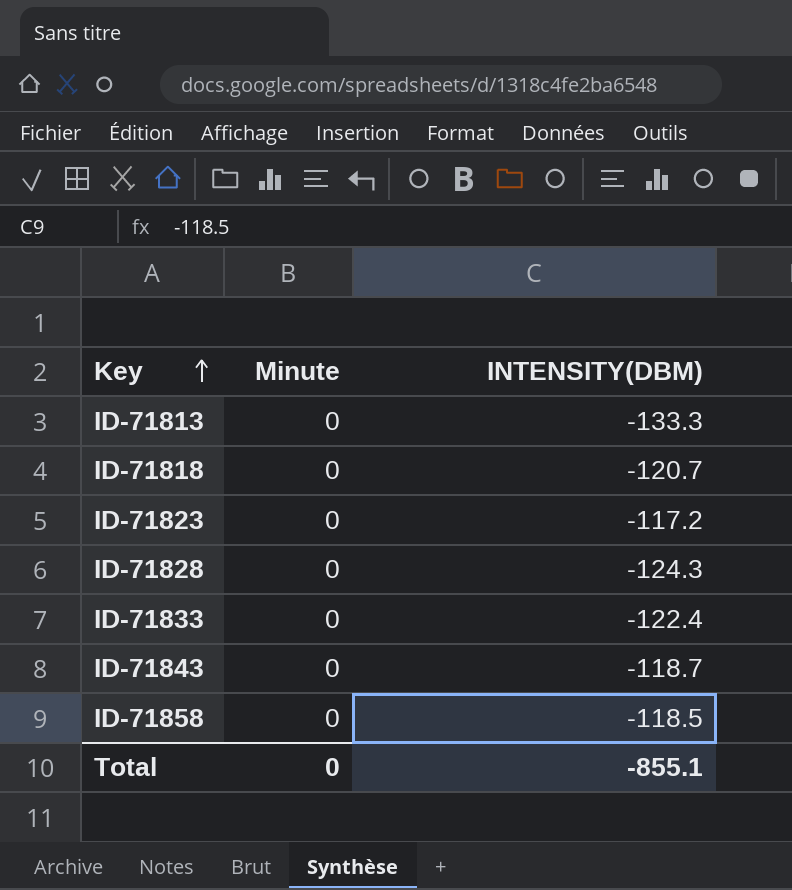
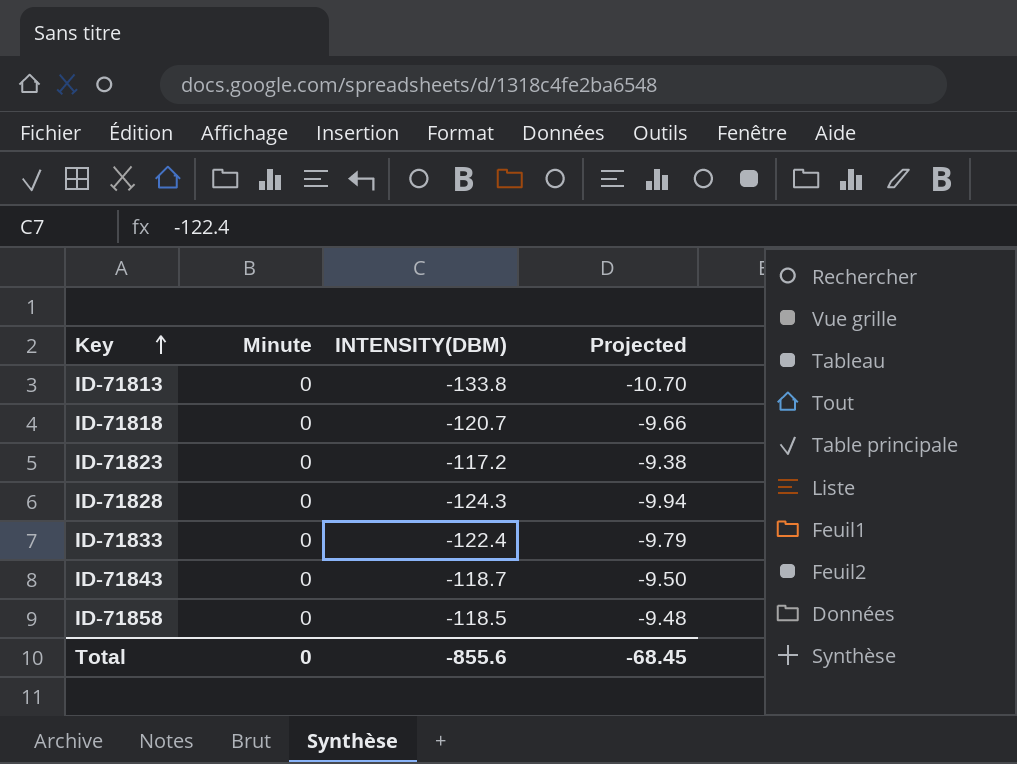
column Projected | formula: none -> [INTENSITY(DBM)] * 0.08
ID-71813 | INTENSITY(DBM): -133.3 -> -133.8
Total | INTENSITY(DBM): -855.1 -> -855.6

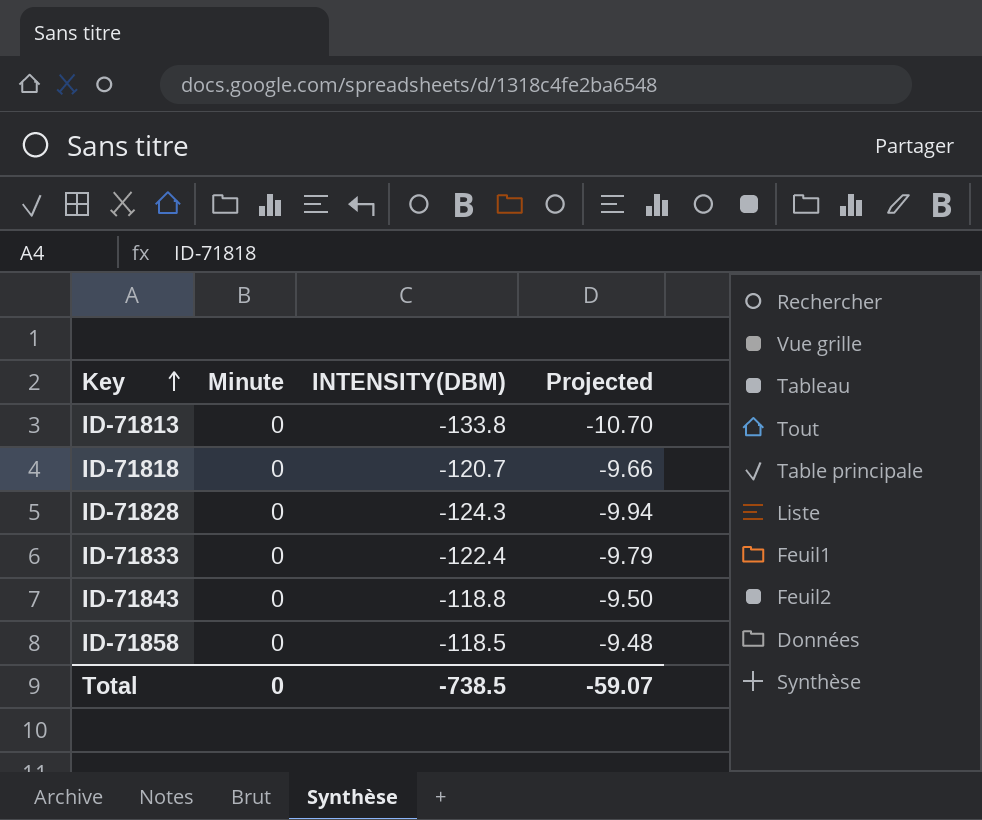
row ID-71823: 0 | -117.2 | -9.38 -> none
ID-71843 | INTENSITY(DBM): -118.7 -> -118.8
Total | INTENSITY(DBM): -855.6 -> -738.5
Total | Projected: -68.45 -> -59.07

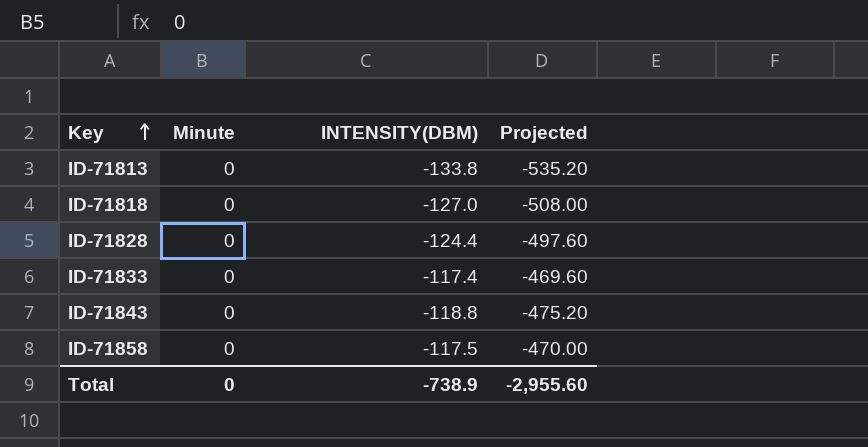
column Projected | formula: [INTENSITY(DBM)] * 0.08 -> [INTENSITY(DBM)] * 4
ID-71818 | INTENSITY(DBM): -120.7 -> -127.0
ID-71828 | INTENSITY(DBM): -124.3 -> -124.4
ID-71833 | INTENSITY(DBM): -122.4 -> -117.4
ID-71858 | INTENSITY(DBM): -118.5 -> -117.5
Total | INTENSITY(DBM): -738.5 -> -738.9
Total | Projected: -59.07 -> -2,955.60

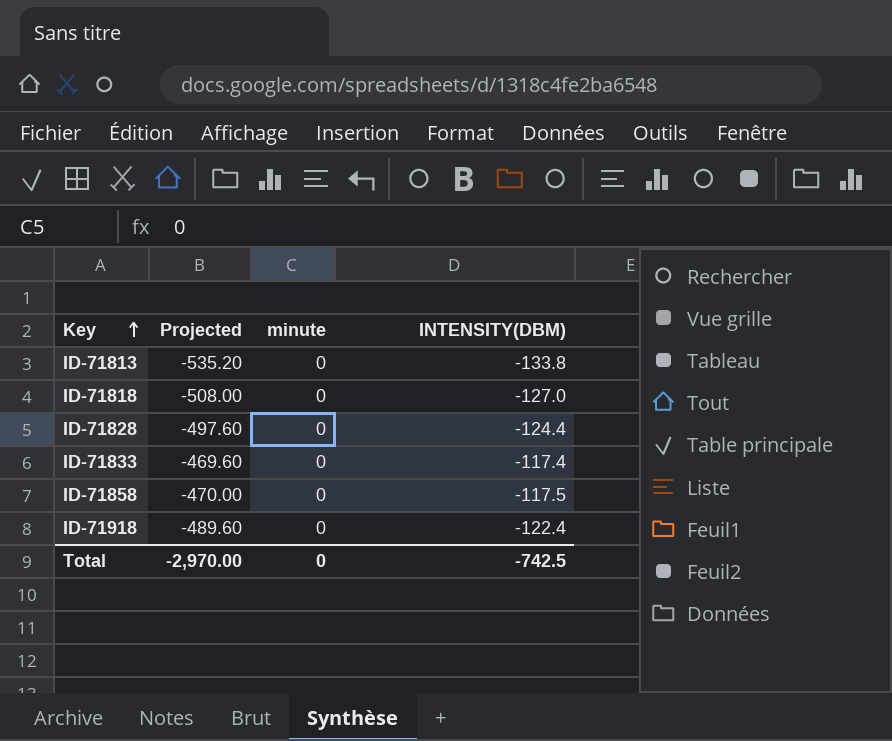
column Projected | position: 4 -> 2
column name: Minute -> minute
row ID-71843: 0 | -118.8 | -475.20 -> none
row ID-71918: none -> -489.60 | 0 | -122.4
Total | Projected: -2,955.60 -> -2,970.00
Total | INTENSITY(DBM): -738.9 -> -742.5

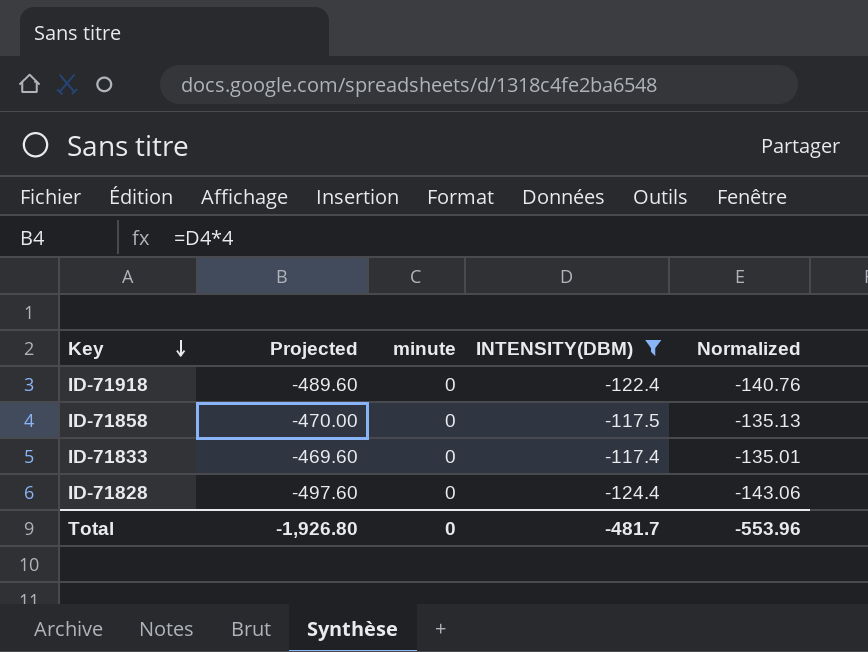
filter: none -> INTENSITY(DBM) >= -124.4
row order: Key ascending -> Key descending
column Normalized | formula: none -> [INTENSITY(DBM)] * 1.15
Total | Projected: -2,970.00 -> -1,926.80
Total | INTENSITY(DBM): -742.5 -> -481.7

